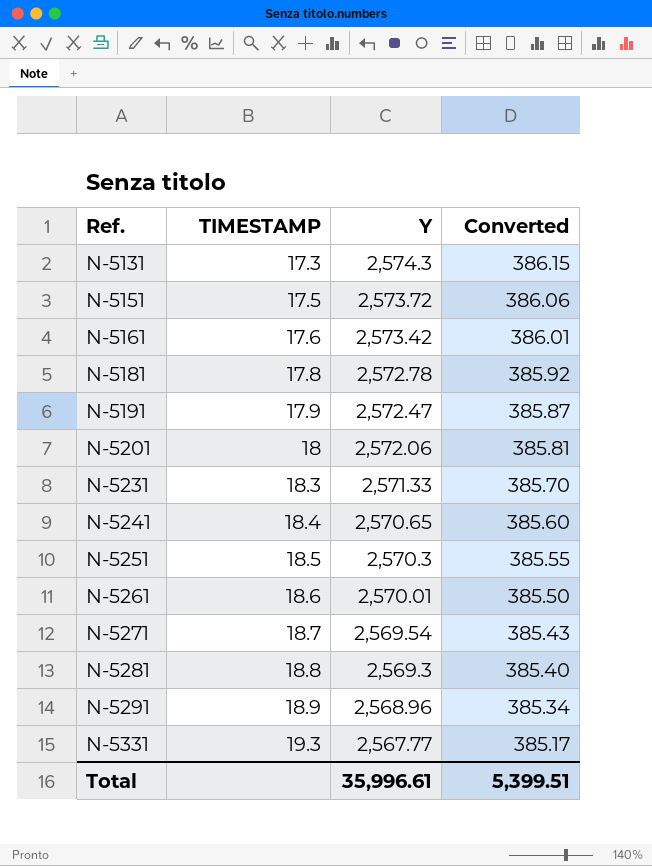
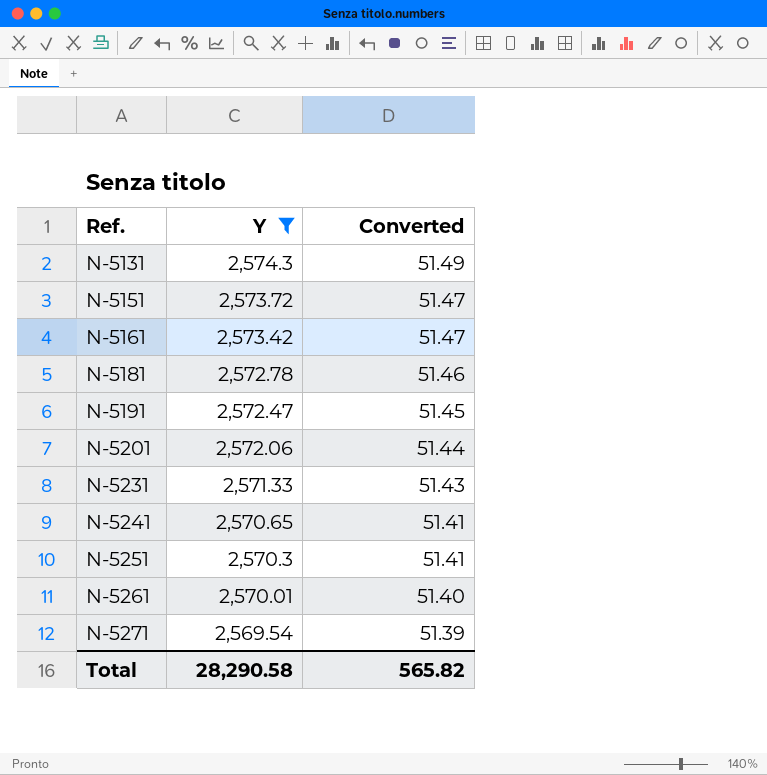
filter: none -> Y >= 2,569.54
column TIMESTAMP | position: 2 -> none
column Converted | formula: [Y] * 0.15 -> [Y] * 0.02
Total | Y: 35,996.61 -> 28,290.58
Total | Converted: 5,399.51 -> 565.82

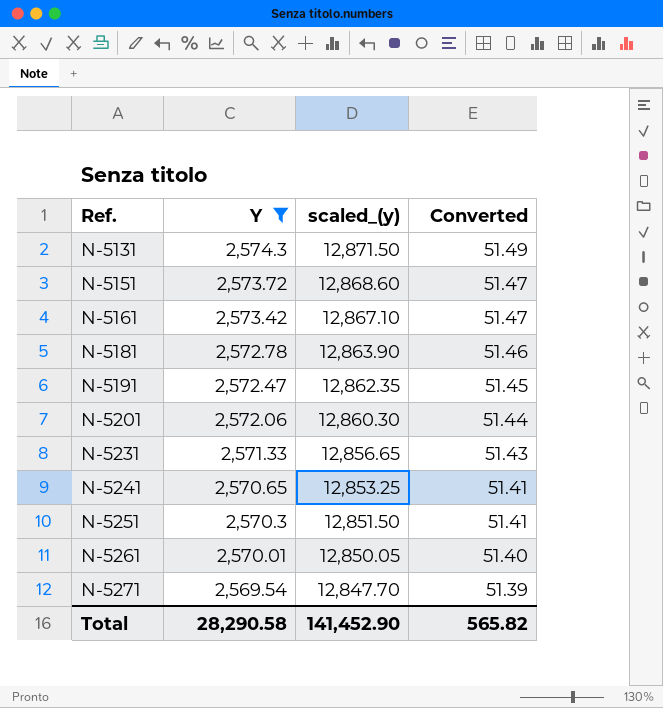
column scaled_(y) | formula: none -> [Y] * 5

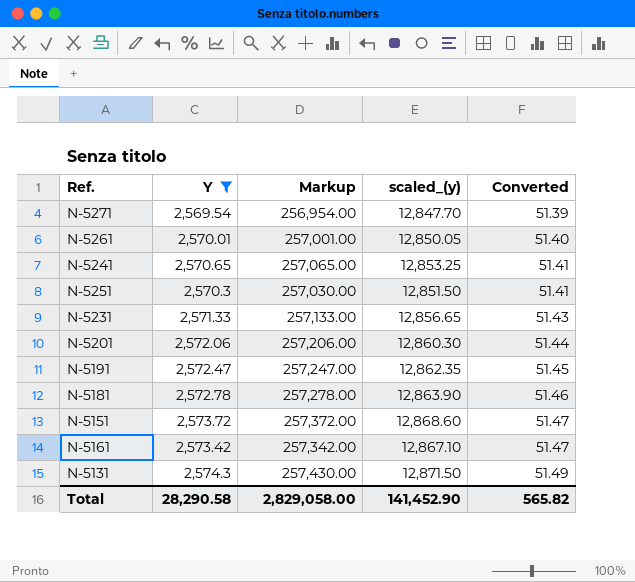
row order: Ref. ascending -> Converted ascending
column Markup | formula: none -> [Y] * 100

